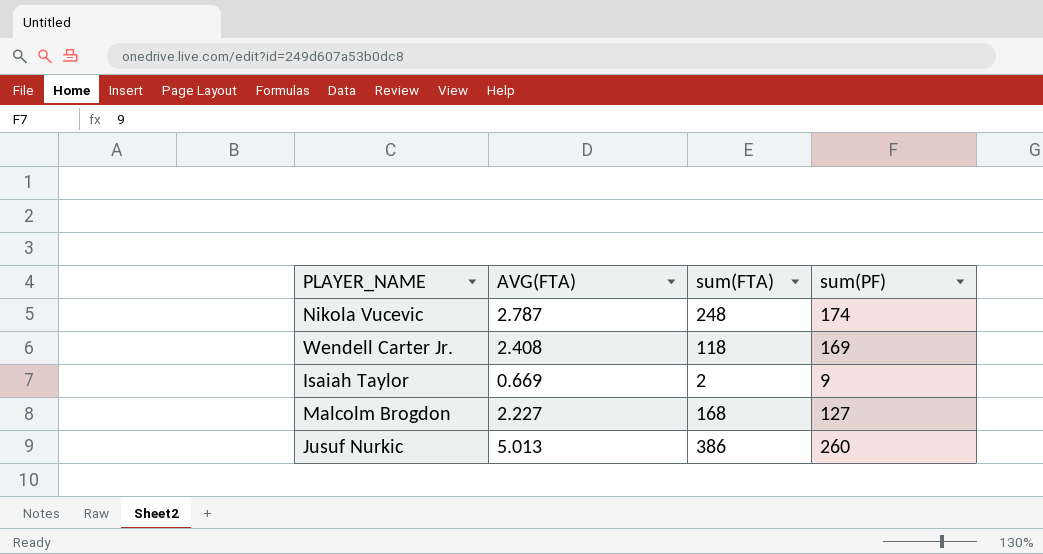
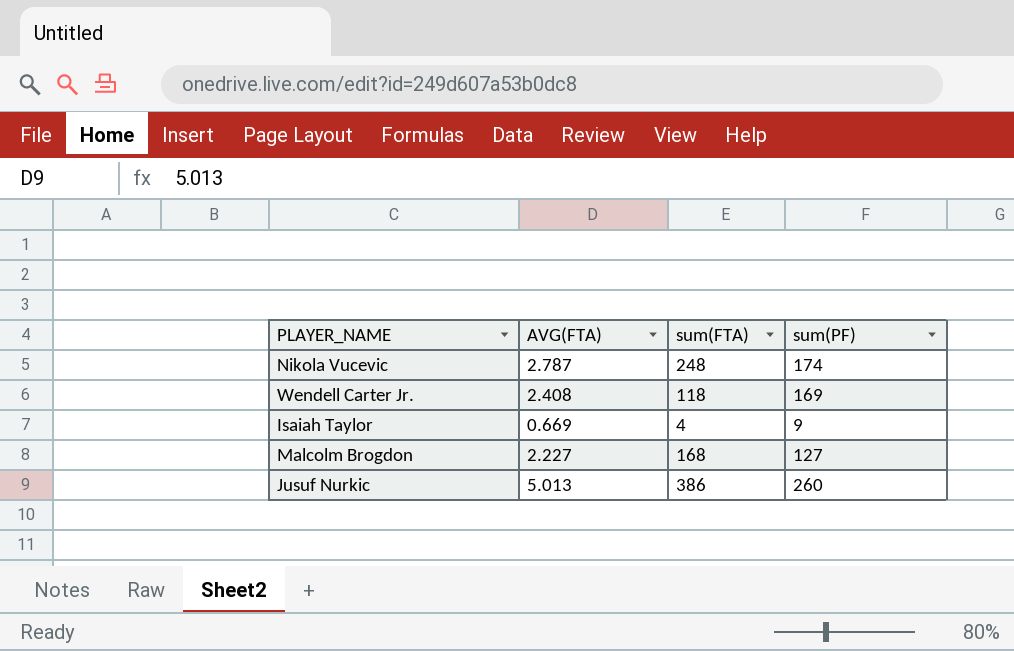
Isaiah Taylor | sum(FTA): 2 -> 4

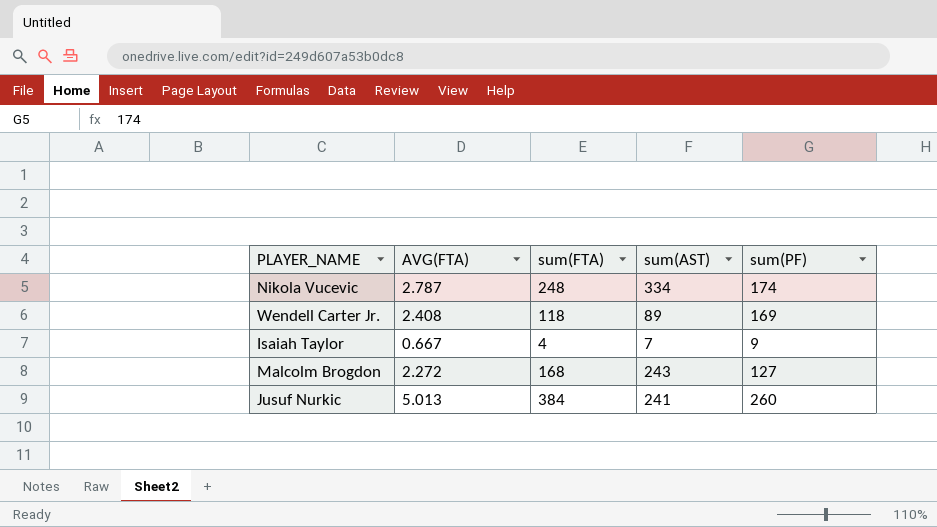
column sum(AST) | position: none -> 4
Isaiah Taylor | AVG(FTA): 0.669 -> 0.667
Malcolm Brogdon | AVG(FTA): 2.227 -> 2.272
Jusuf Nurkic | sum(FTA): 386 -> 384

